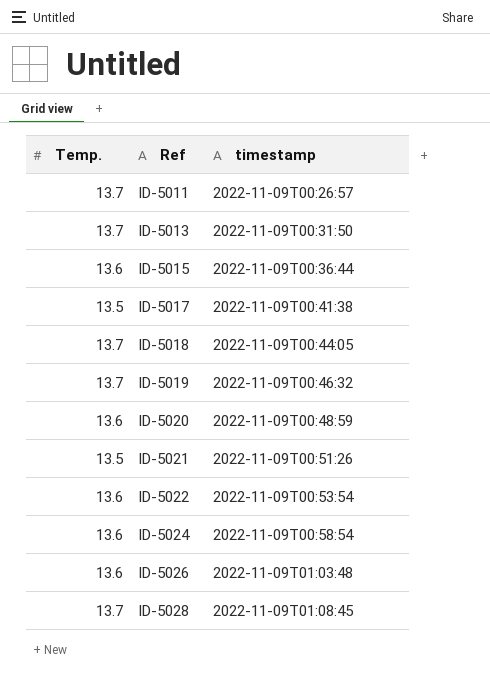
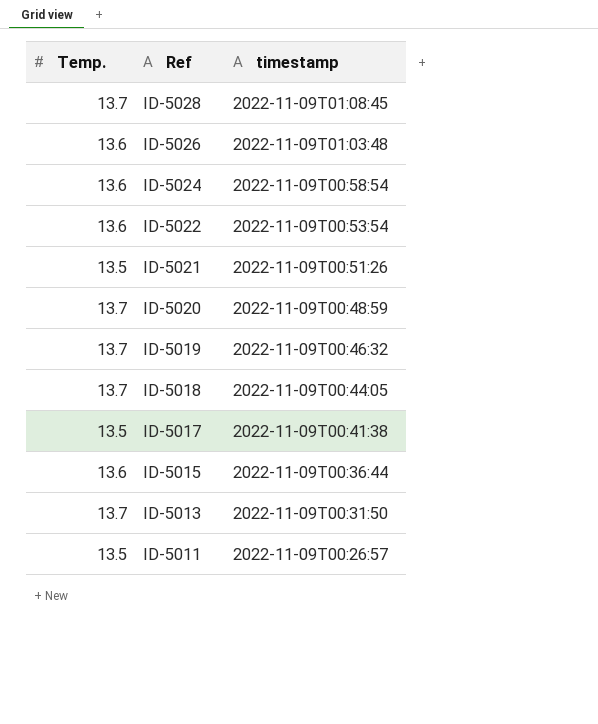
row order: Ref ascending -> Ref descending
ID-5020 | Temp.: 13.6 -> 13.7
ID-5011 | Temp.: 13.7 -> 13.5

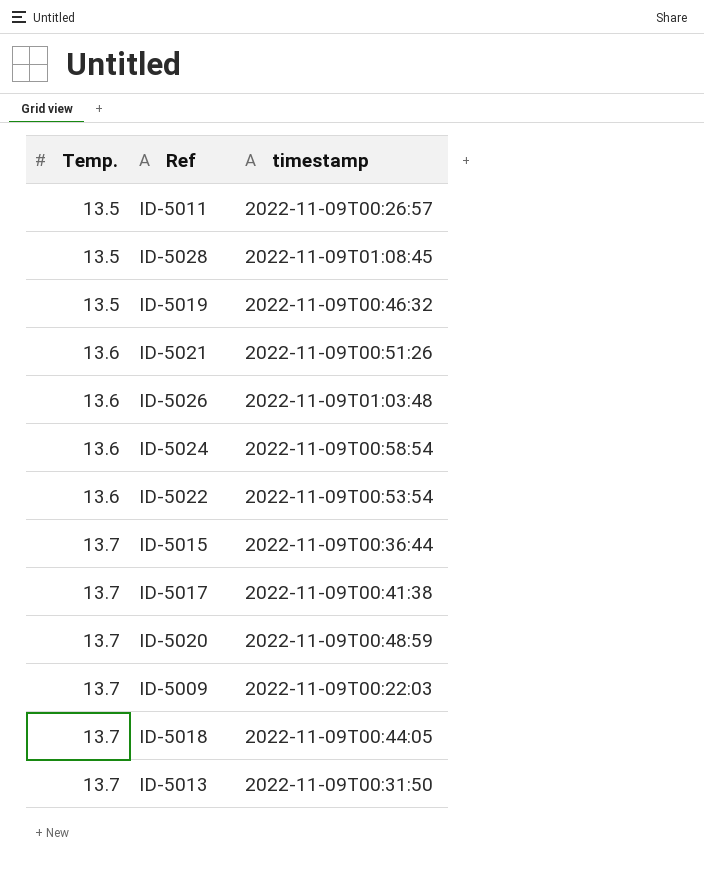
row order: Ref descending -> Temp. ascending
ID-5028 | Temp.: 13.7 -> 13.5
ID-5019 | Temp.: 13.7 -> 13.5
ID-5021 | Temp.: 13.5 -> 13.6
ID-5015 | Temp.: 13.6 -> 13.7
ID-5017 | Temp.: 13.5 -> 13.7
row ID-5009: none -> 13.7 | 2022-11-09T00:22:03

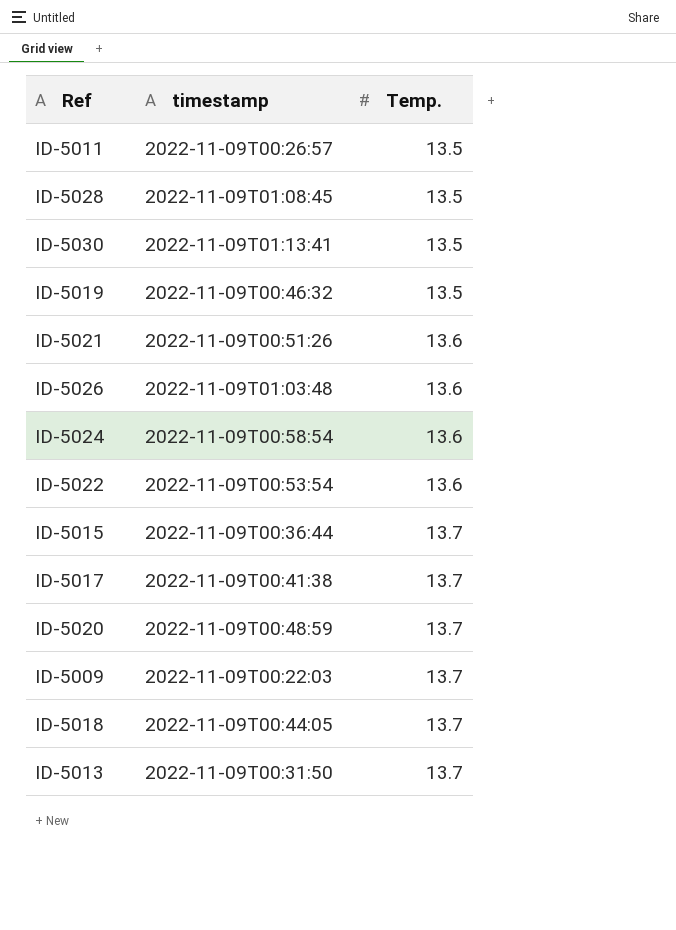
column Temp. | position: 1 -> 3
row ID-5030: none -> 2022-11-09T01:13:41 | 13.5

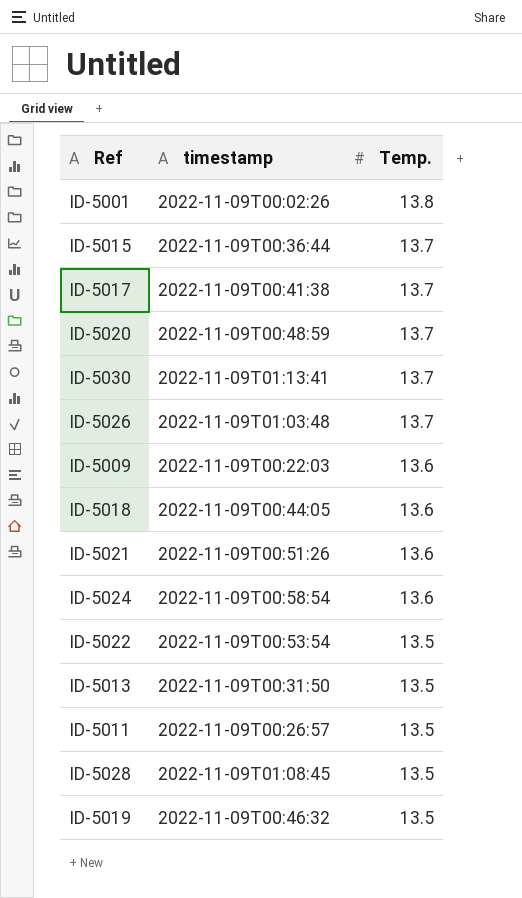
row order: Temp. ascending -> Temp. descending
row ID-5001: none -> 2022-11-09T00:02:26 | 13.8
ID-5030 | Temp.: 13.5 -> 13.7
ID-5026 | Temp.: 13.6 -> 13.7
ID-5009 | Temp.: 13.7 -> 13.6
ID-5018 | Temp.: 13.7 -> 13.6
ID-5022 | Temp.: 13.6 -> 13.5
ID-5013 | Temp.: 13.7 -> 13.5

